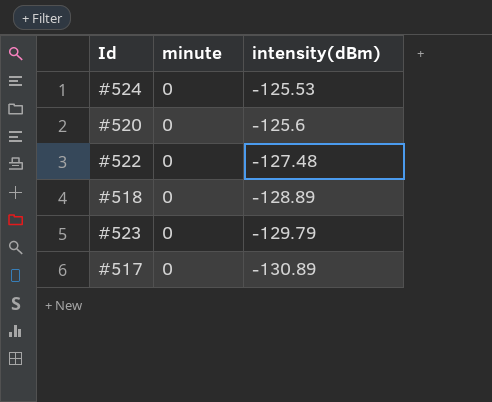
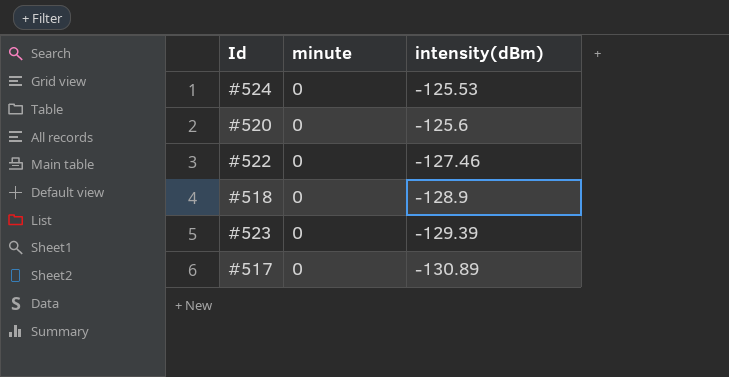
#522 | intensity(dBm): -127.48 -> -127.46
#518 | intensity(dBm): -128.89 -> -128.9
#523 | intensity(dBm): -129.79 -> -129.39

